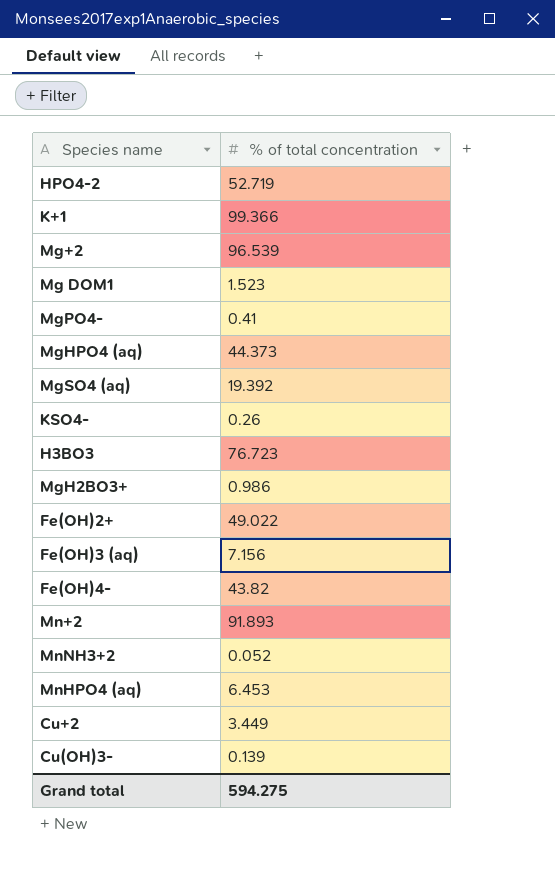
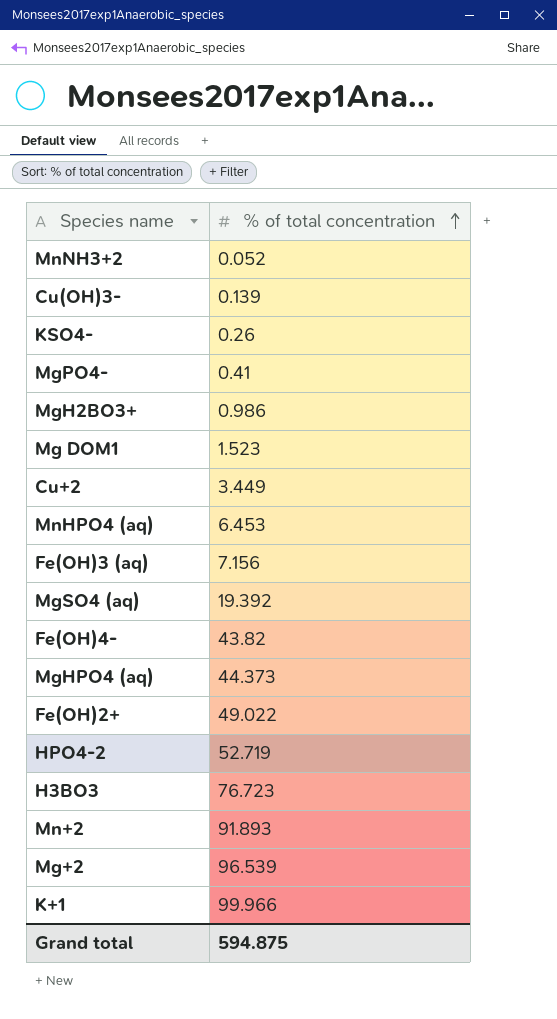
row order: none -> % of total concentration ascending
K+1 | % of total concentration: 99.366 -> 99.966
Grand total | % of total concentration: 594.275 -> 594.875

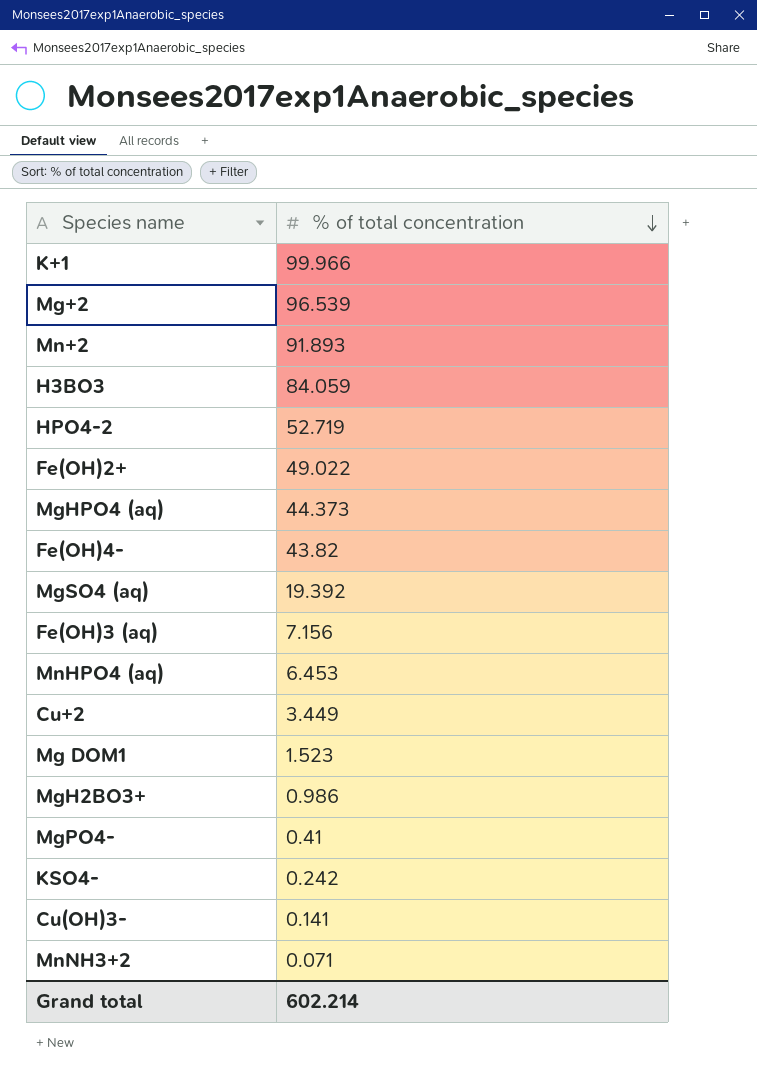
row order: % of total concentration ascending -> % of total concentration descending
H3BO3 | % of total concentration: 76.723 -> 84.059
KSO4- | % of total concentration: 0.26 -> 0.242
Cu(OH)3- | % of total concentration: 0.139 -> 0.141
MnNH3+2 | % of total concentration: 0.052 -> 0.071
Grand total | % of total concentration: 594.875 -> 602.214

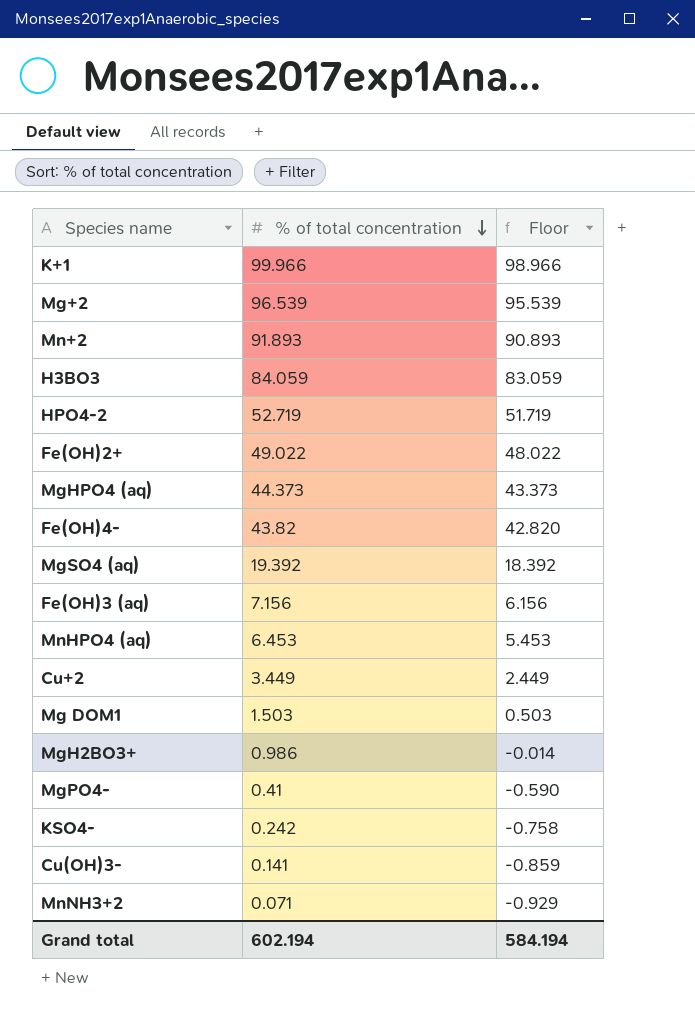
column Floor | formula: none -> [% of total concentration] - 1
Mg DOM1 | % of total concentration: 1.523 -> 1.503
Grand total | % of total concentration: 602.214 -> 602.194

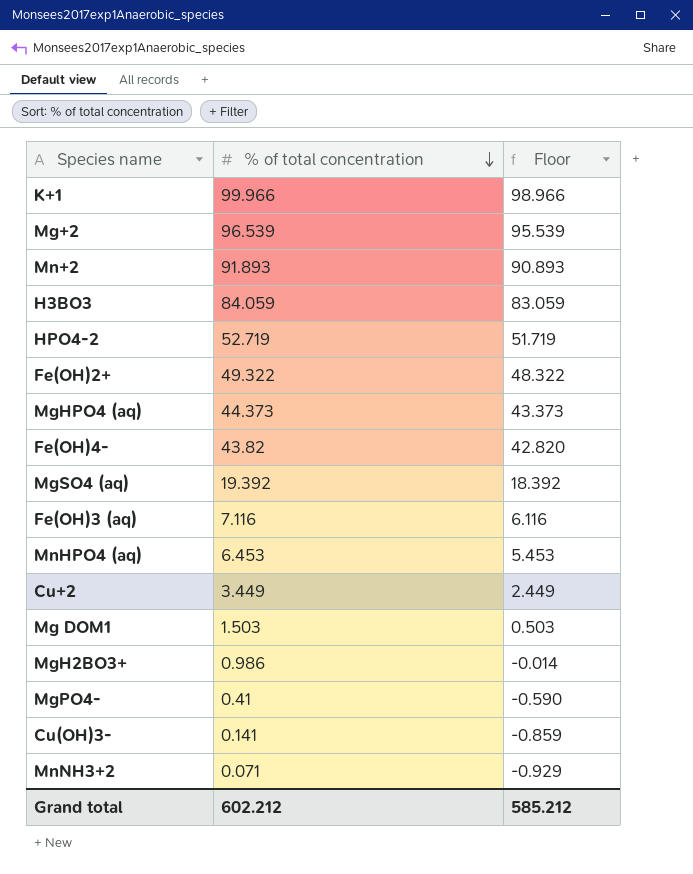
row KSO4-: 0.242 | -0.758 -> none
Fe(OH)2+ | % of total concentration: 49.022 -> 49.322
Fe(OH)2+ | Floor: 48.022 -> 48.322
Fe(OH)3 (aq) | % of total concentration: 7.156 -> 7.116
Fe(OH)3 (aq) | Floor: 6.156 -> 6.116
Grand total | % of total concentration: 602.194 -> 602.212
Grand total | Floor: 584.194 -> 585.212

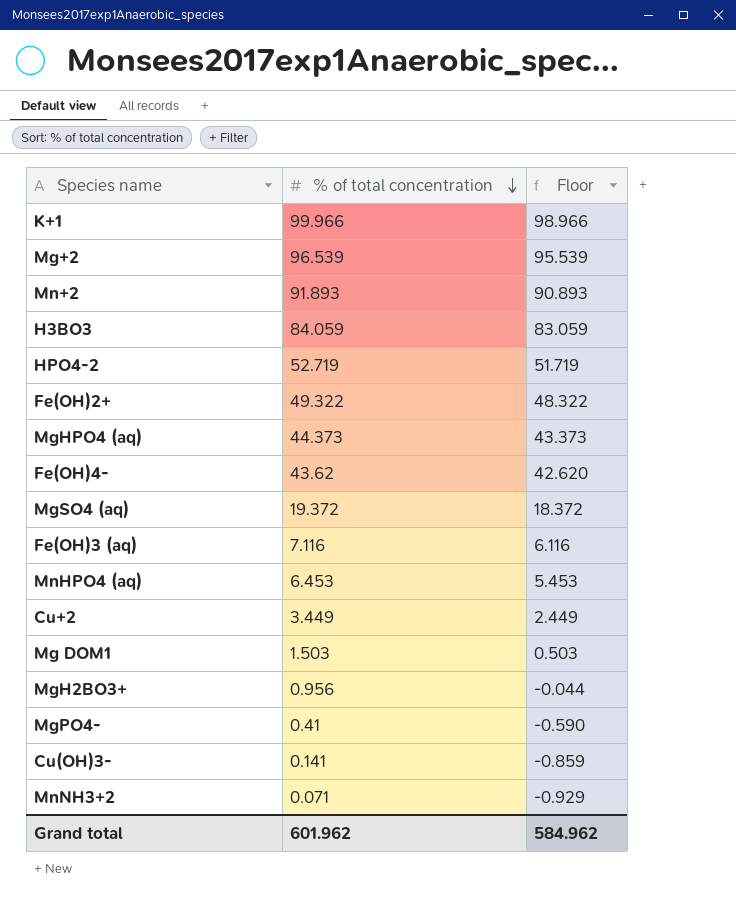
Fe(OH)4- | % of total concentration: 43.82 -> 43.62
Fe(OH)4- | Floor: 42.820 -> 42.620
MgSO4 (aq) | % of total concentration: 19.392 -> 19.372
MgSO4 (aq) | Floor: 18.392 -> 18.372
MgH2BO3+ | % of total concentration: 0.986 -> 0.956
MgH2BO3+ | Floor: -0.014 -> -0.044
Grand total | % of total concentration: 602.212 -> 601.962
Grand total | Floor: 585.212 -> 584.962

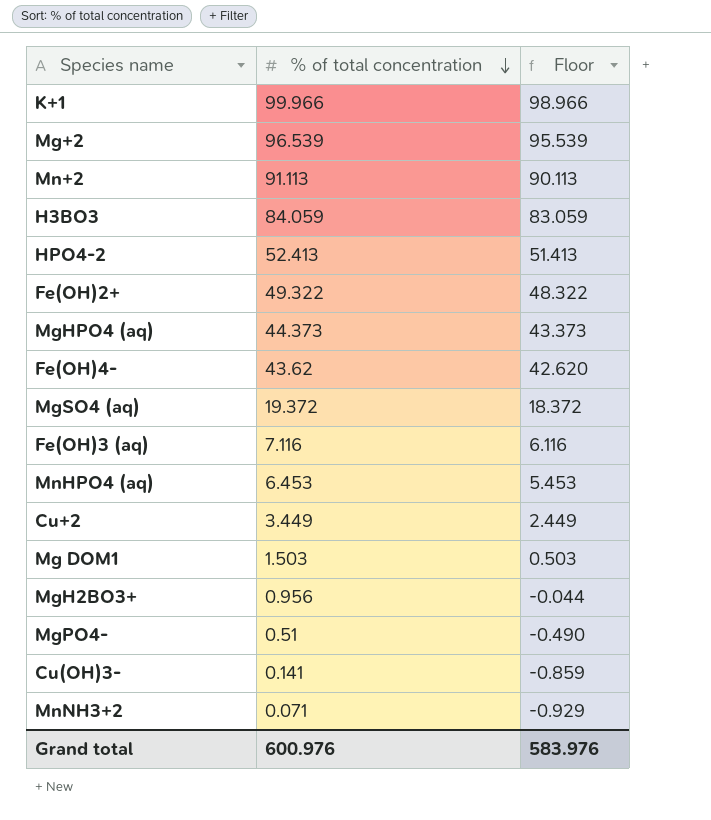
Mn+2 | % of total concentration: 91.893 -> 91.113
Mn+2 | Floor: 90.893 -> 90.113
HPO4-2 | % of total concentration: 52.719 -> 52.413
HPO4-2 | Floor: 51.719 -> 51.413
MgPO4- | % of total concentration: 0.41 -> 0.51
MgPO4- | Floor: -0.590 -> -0.490
Grand total | % of total concentration: 601.962 -> 600.976
Grand total | Floor: 584.962 -> 583.976

